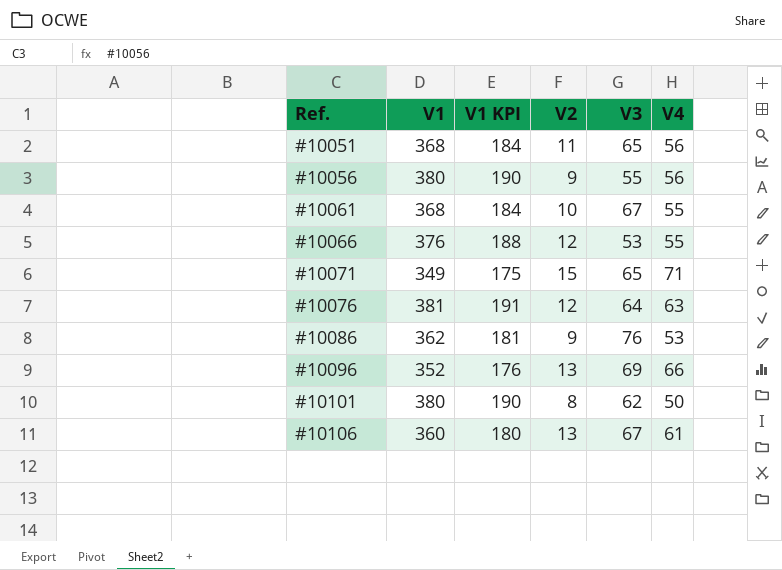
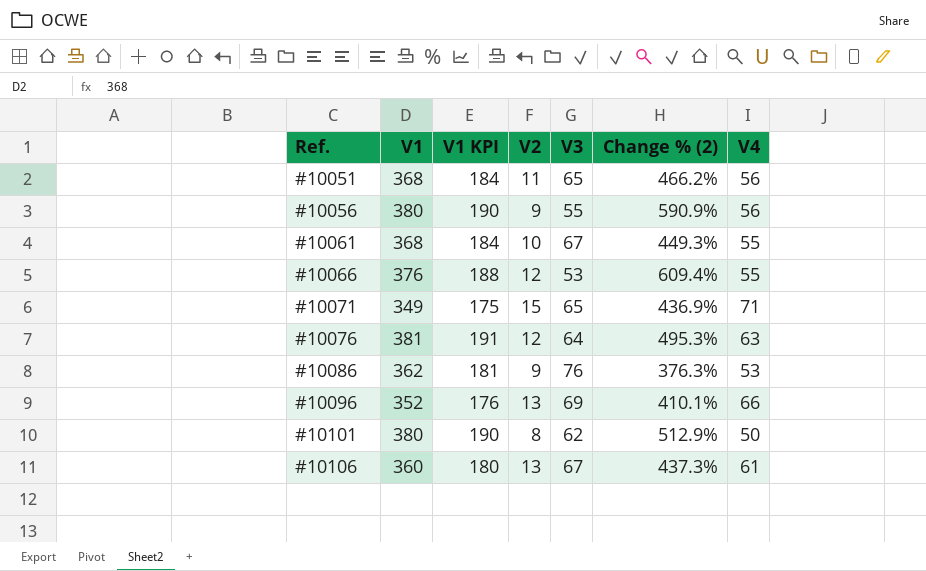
column Change % (2) | formula: none -> ([V1] - [V3]) / [V3]

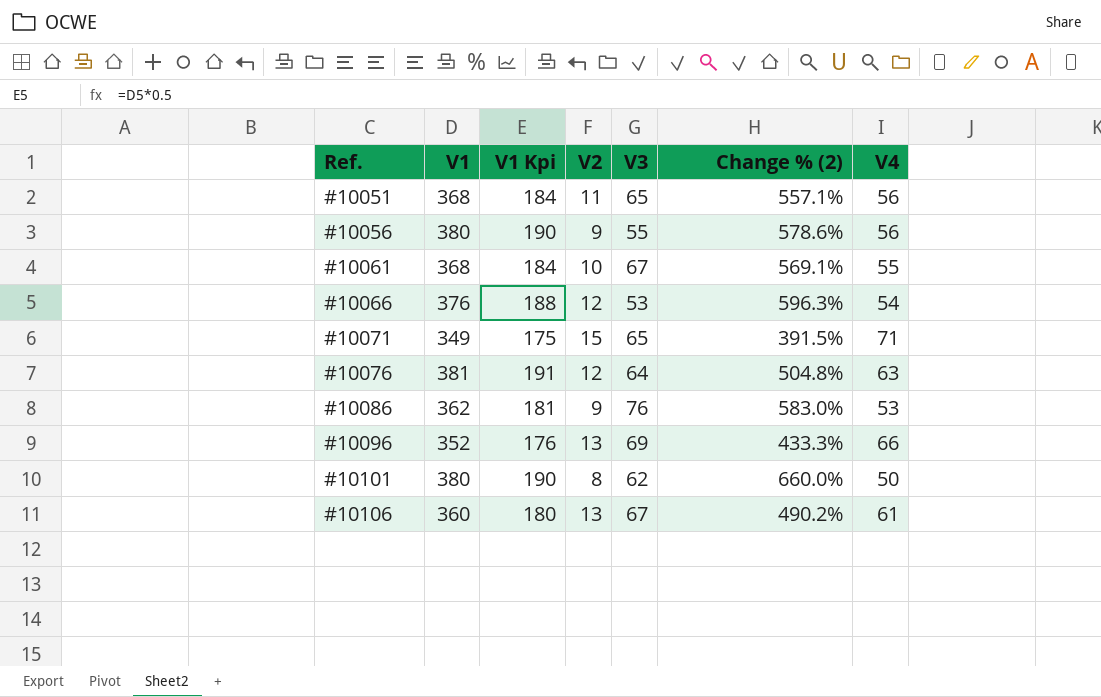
column name: V1 KPI -> V1 Kpi
column Change % (2) | formula: ([V1] - [V3]) / [V3] -> ([V1] - [V4]) / [V4]
#10066 | V4: 55 -> 54

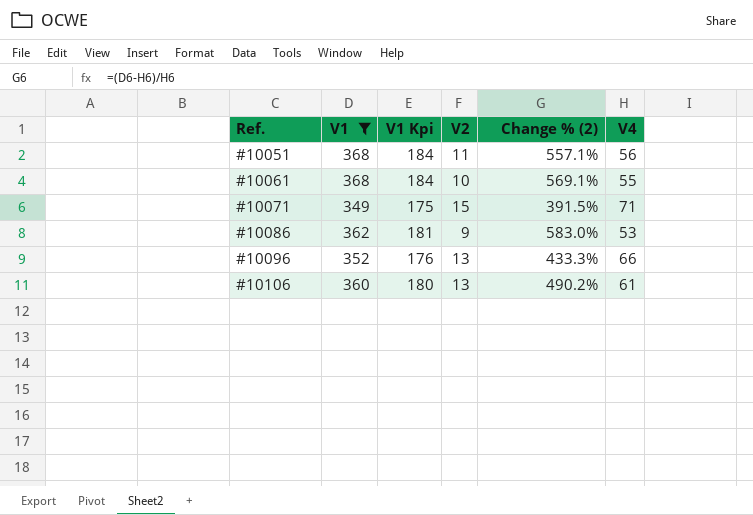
filter: none -> V1 <= 368
column V3 | position: 5 -> none

